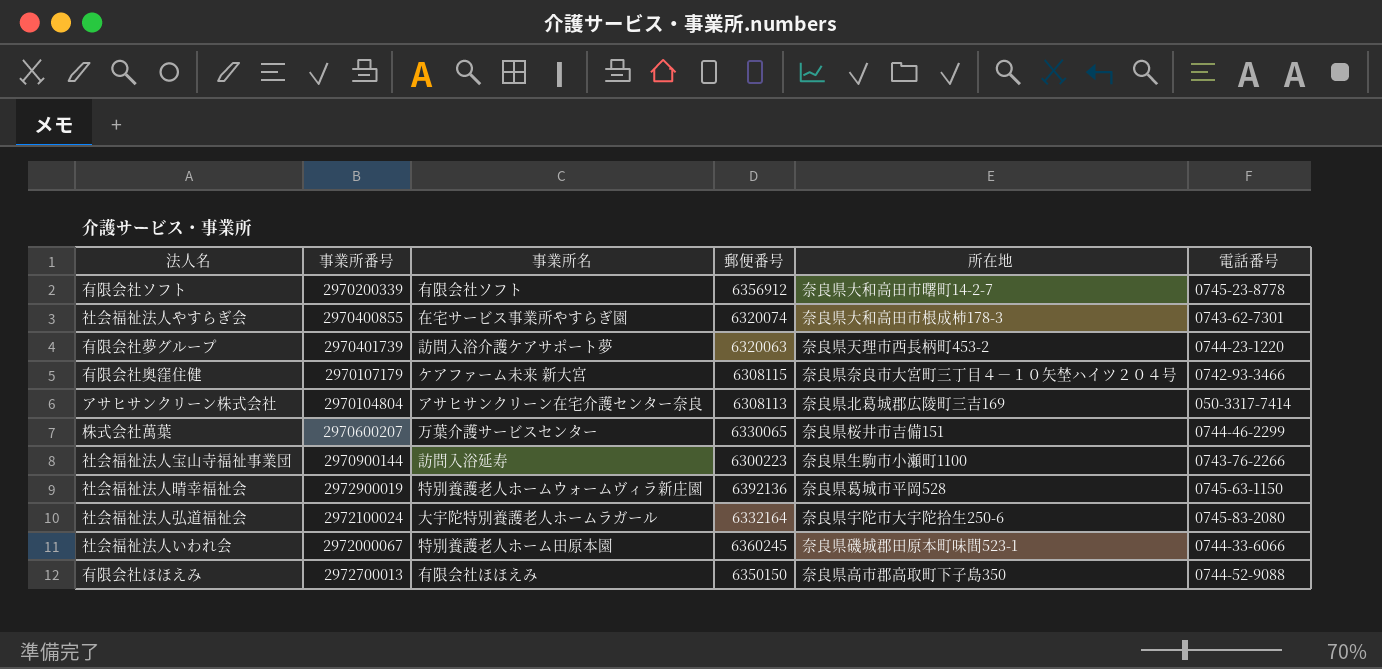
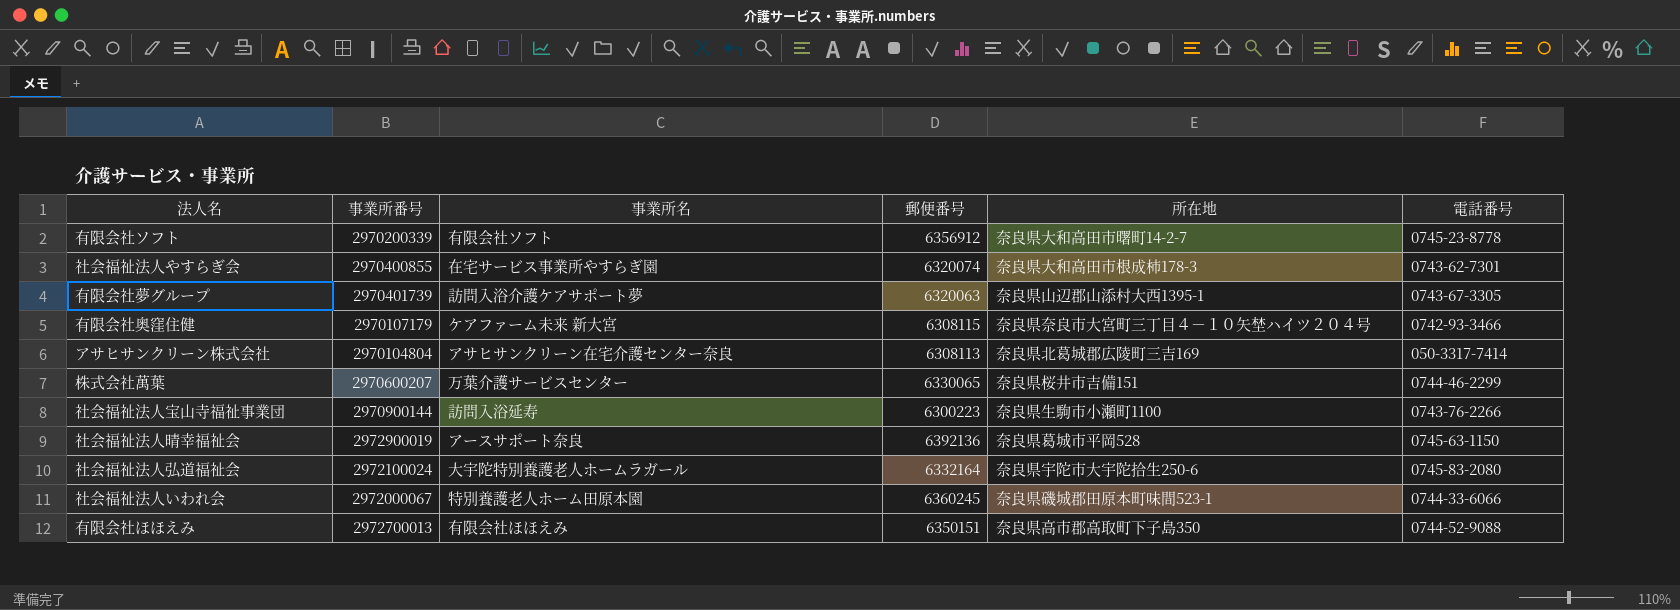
有限会社夢グループ | 所在地: 奈良県天理市西長柄町453-2 -> 奈良県山辺郡山添村大西1395-1
有限会社夢グループ | 電話番号: 0744-23-1220 -> 0743-67-3305
社会福祉法人晴幸福祉会 | 事業所名: 特別養護老人ホームウォームヴィラ新庄園 -> アースサポート奈良
有限会社ほほえみ | 郵便番号: 6350150 -> 6350151

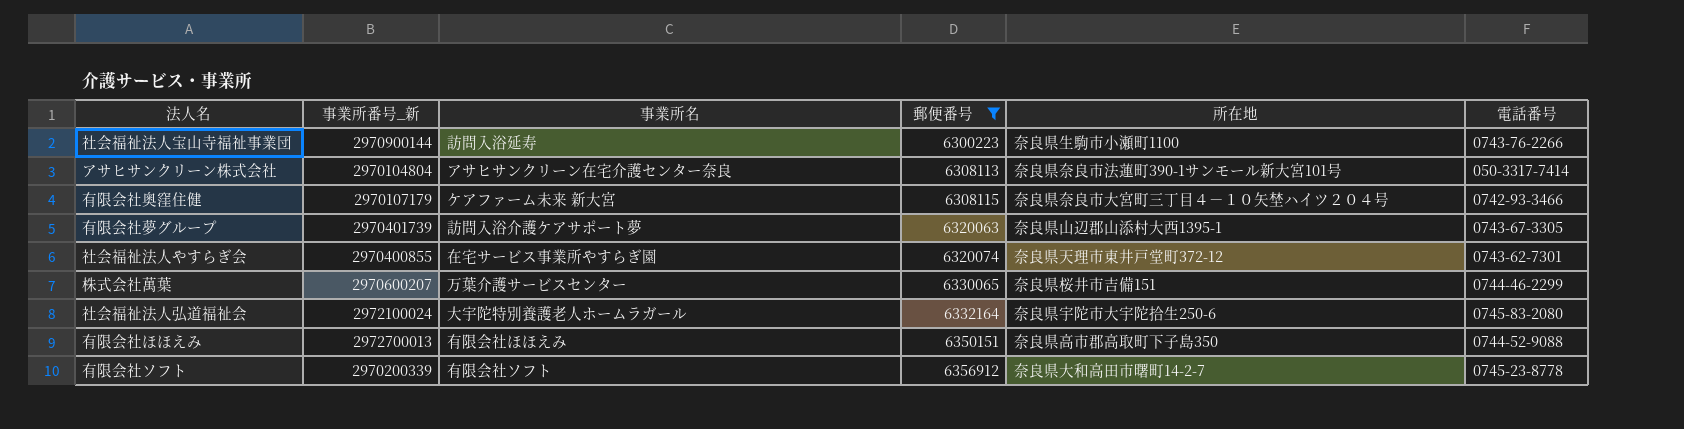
filter: none -> 郵便番号 <= 6356912
row order: none -> 郵便番号 ascending
column name: 事業所番号 -> 事業所番号_新
アサヒサンクリーン株式会社 | 所在地: 奈良県北葛城郡広陵町三吉169 -> 奈良県奈良市法蓮町390-1サンモール新大宮101号
社会福祉法人やすらぎ会 | 所在地: 奈良県大和高田市根成柿178-3 -> 奈良県天理市東井戸堂町372-12

